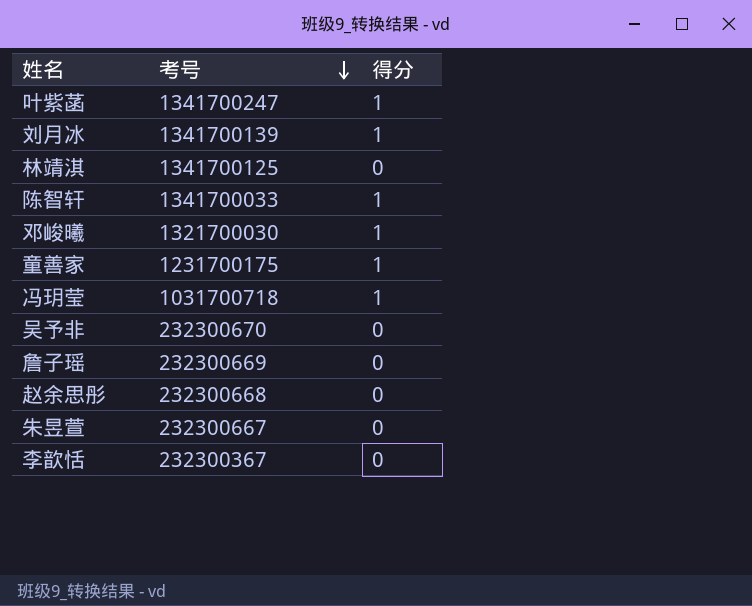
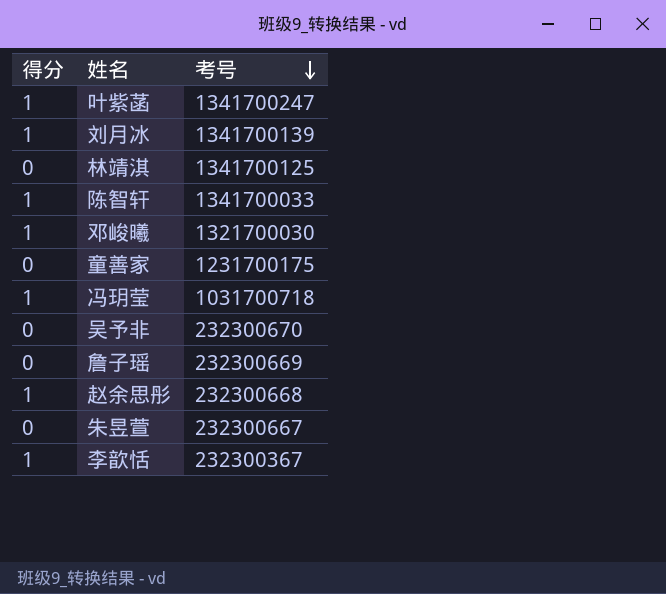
column 得分 | position: 3 -> 1
童善家 | 得分: 1 -> 0
赵余思彤 | 得分: 0 -> 1
李歆恬 | 得分: 0 -> 1

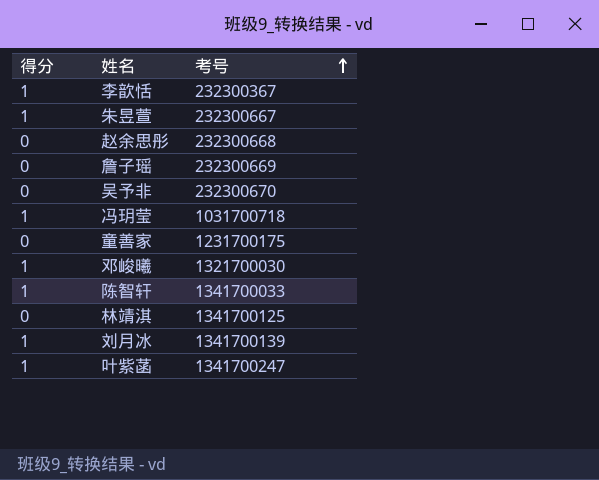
row order: 考号 descending -> 考号 ascending
朱昱萱 | 得分: 0 -> 1
赵余思彤 | 得分: 1 -> 0

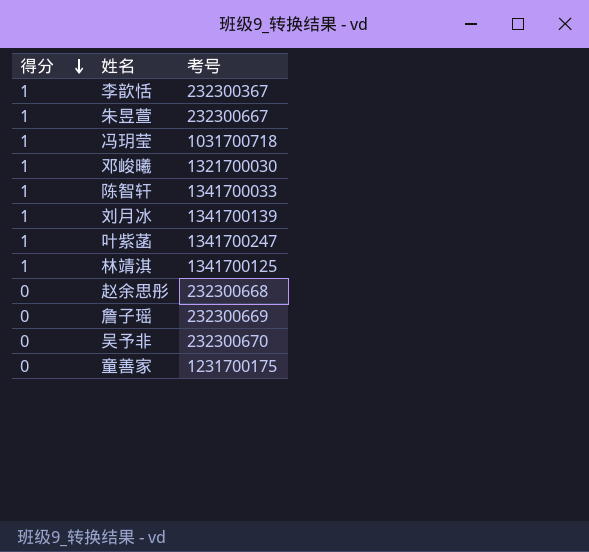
row order: 考号 ascending -> 得分 descending
林靖淇 | 得分: 0 -> 1

